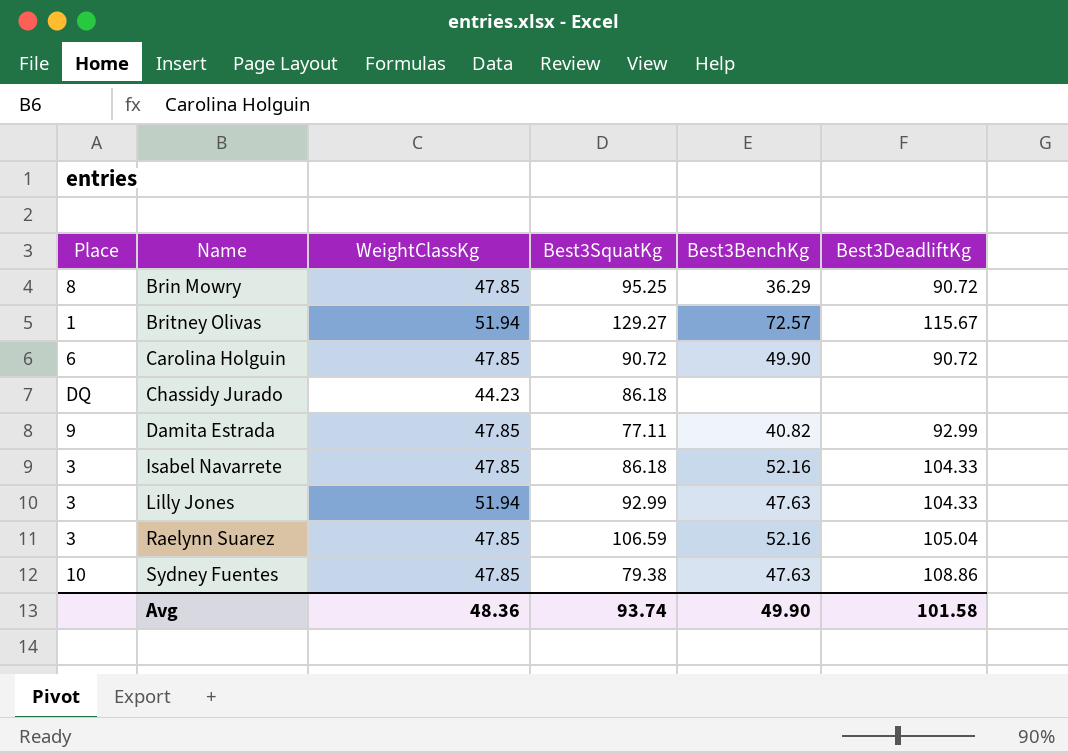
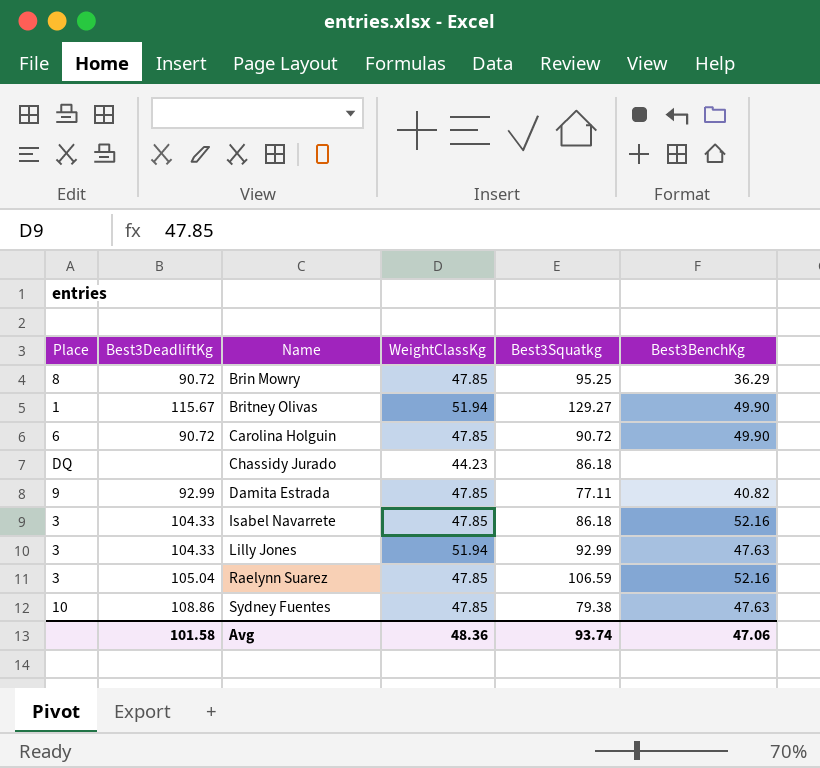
column Best3DeadliftKg | position: 6 -> 2
column name: Best3SquatKg -> Best3Squatkg
Britney Olivas | Best3BenchKg: 72.57 -> 49.90
Avg | Best3BenchKg: 49.90 -> 47.06

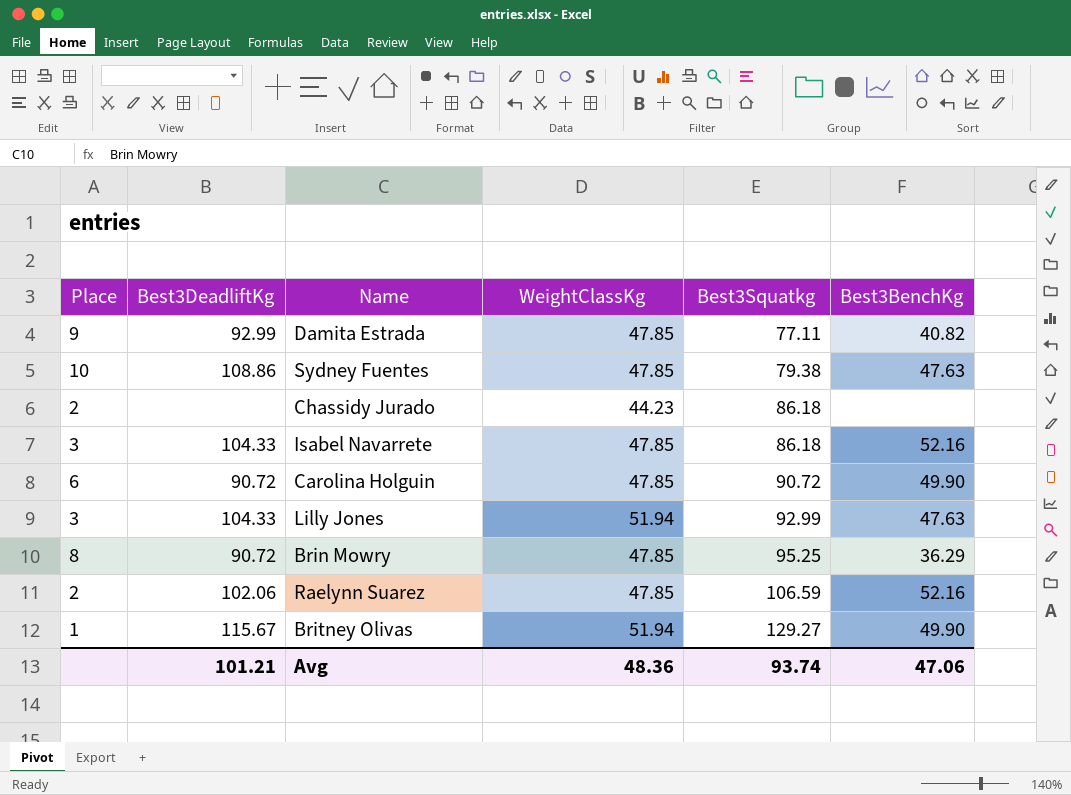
row order: Name ascending -> Best3Squatkg ascending
Chassidy Jurado | Place: DQ -> 2
Raelynn Suarez | Place: 3 -> 2
Raelynn Suarez | Best3DeadliftKg: 105.04 -> 102.06
Avg | Best3DeadliftKg: 101.58 -> 101.21

